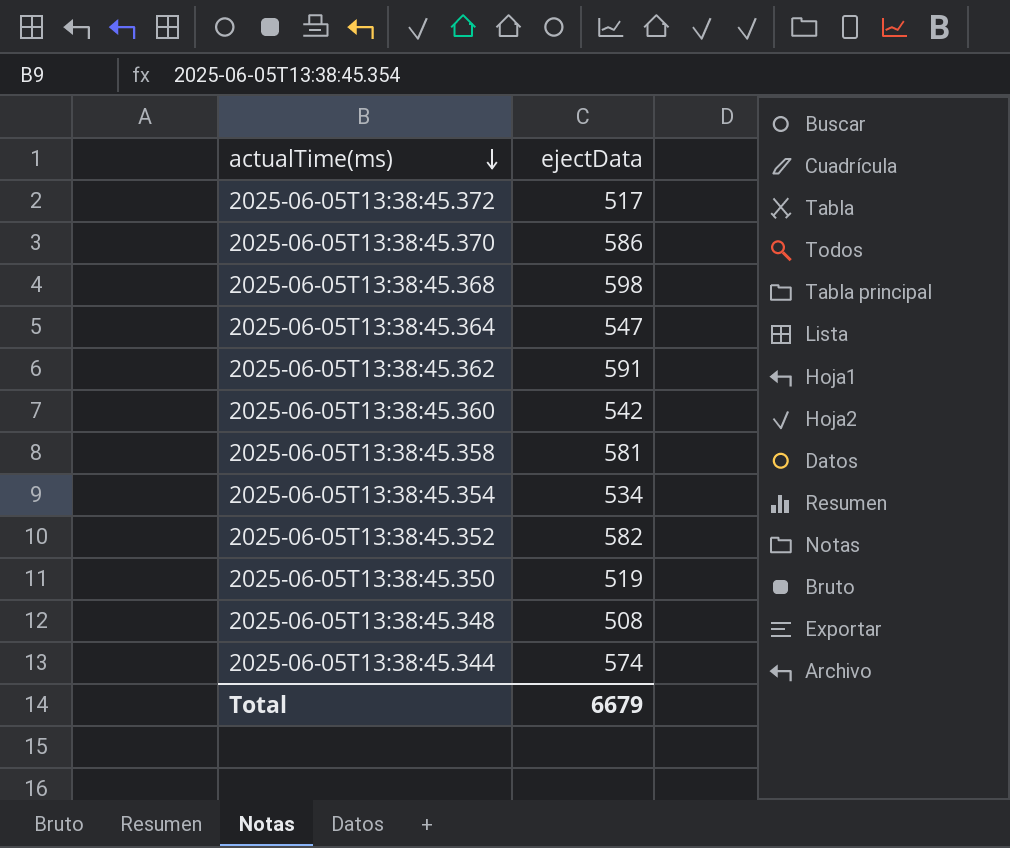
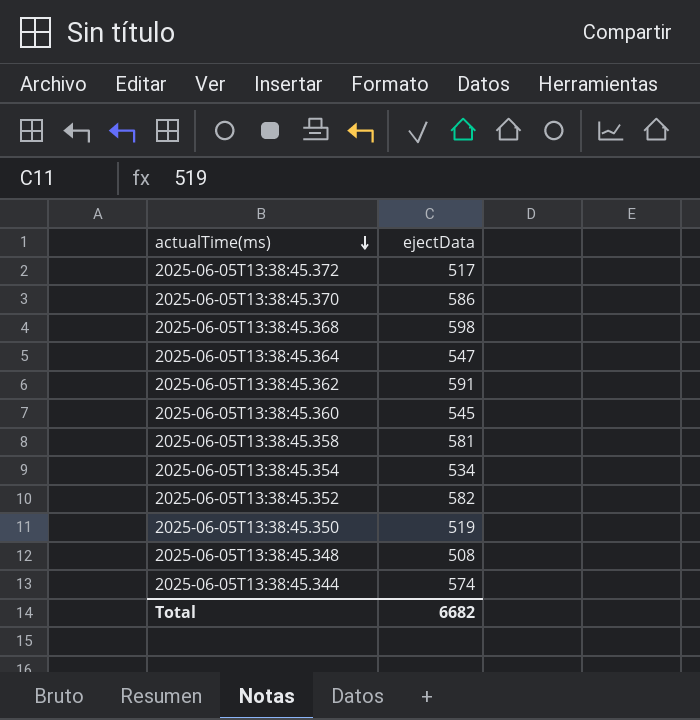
2025-06-05T13:38:45.360 | ejectData: 542 -> 545
Total | ejectData: 6679 -> 6682

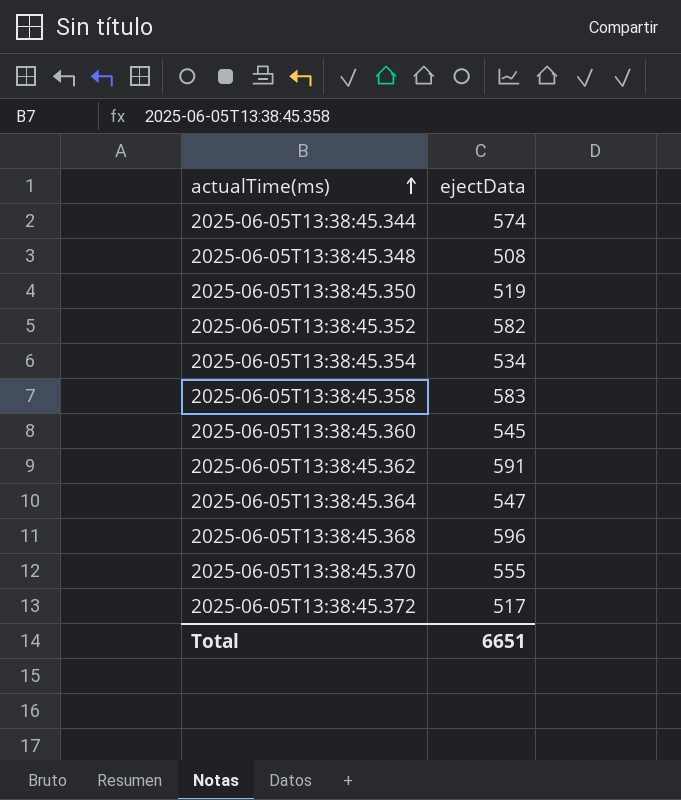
row order: actualTime(ms) descending -> actualTime(ms) ascending
2025-06-05T13:38:45.358 | ejectData: 581 -> 583
2025-06-05T13:38:45.368 | ejectData: 598 -> 596
2025-06-05T13:38:45.370 | ejectData: 586 -> 555
Total | ejectData: 6682 -> 6651

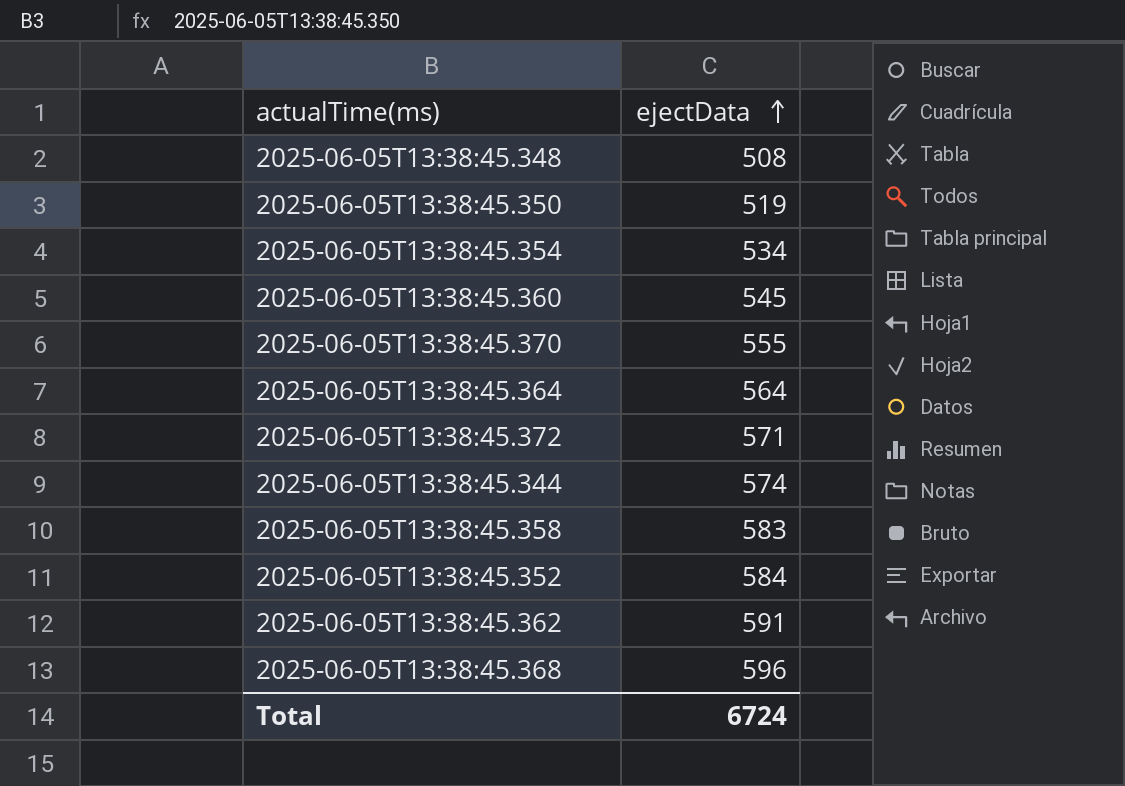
row order: actualTime(ms) ascending -> ejectData ascending
2025-06-05T13:38:45.364 | ejectData: 547 -> 564
2025-06-05T13:38:45.372 | ejectData: 517 -> 571
2025-06-05T13:38:45.352 | ejectData: 582 -> 584
Total | ejectData: 6651 -> 6724

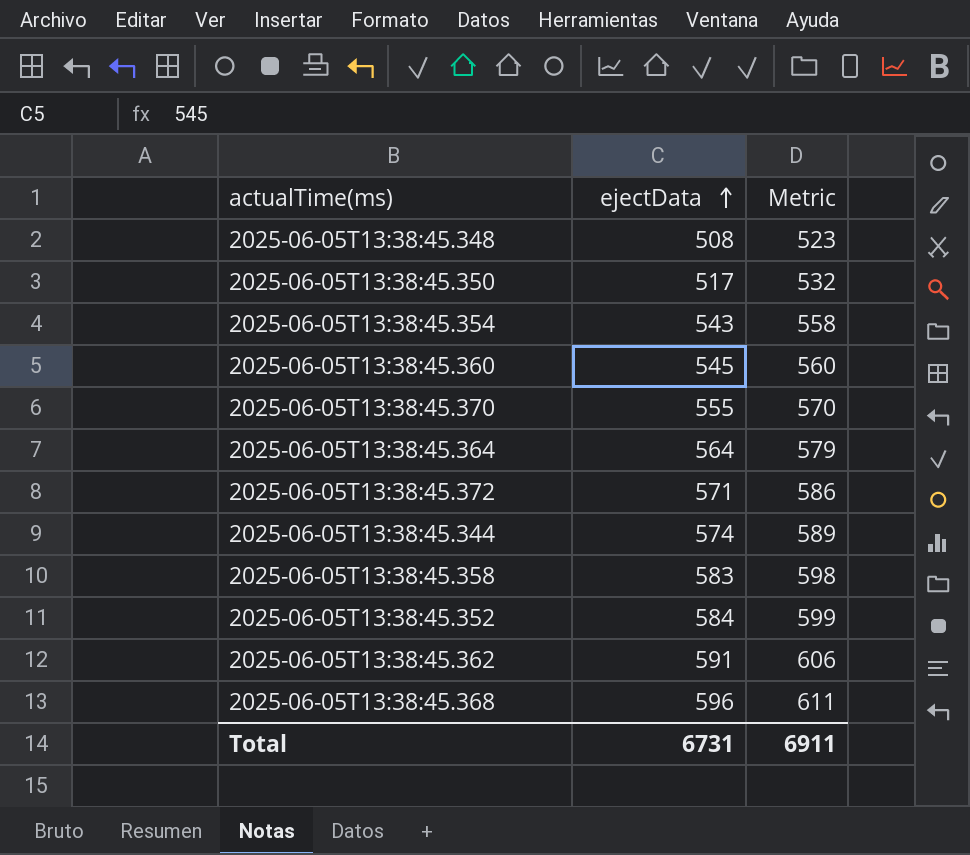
column Metric | formula: none -> [ejectData] + 15
2025-06-05T13:38:45.350 | ejectData: 519 -> 517
2025-06-05T13:38:45.354 | ejectData: 534 -> 543
Total | ejectData: 6724 -> 6731

